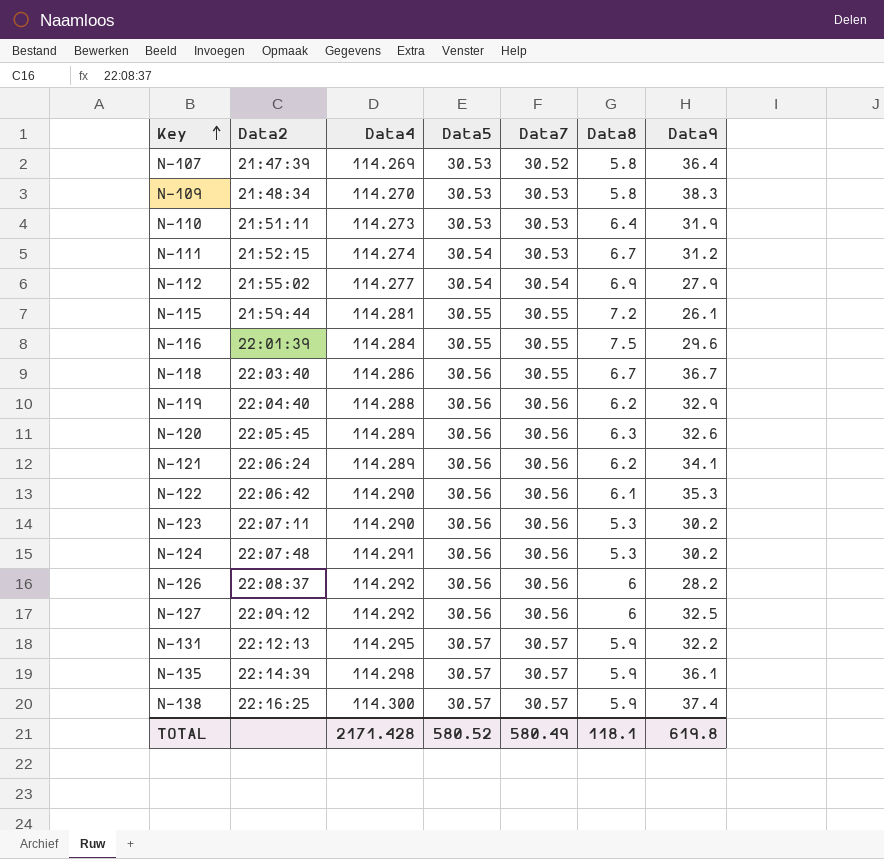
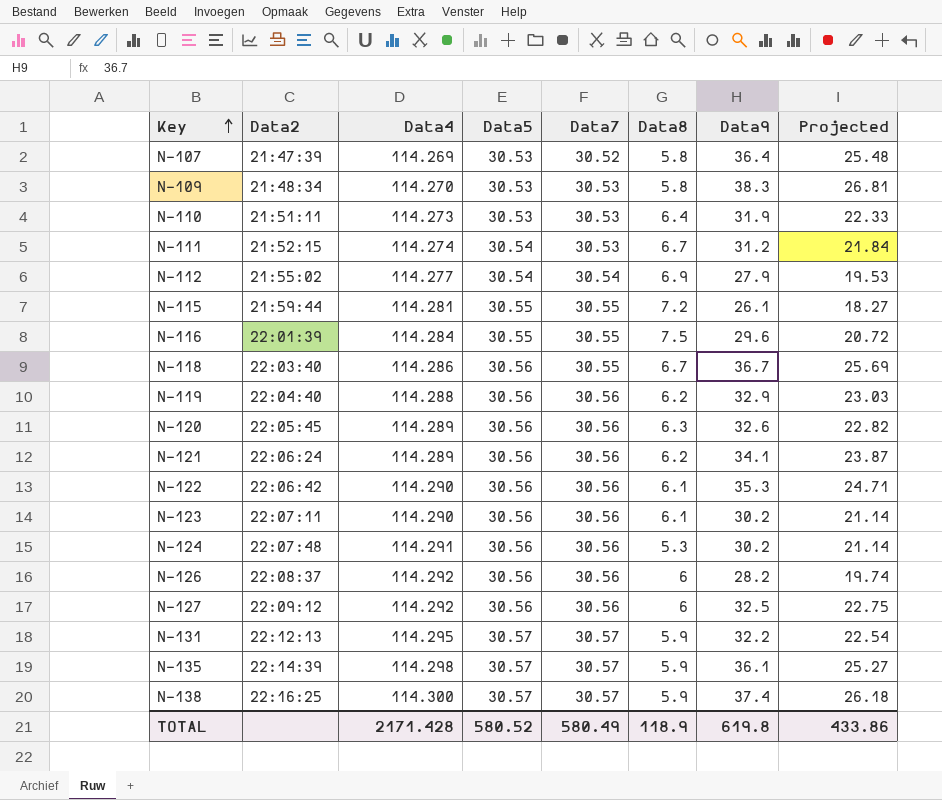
column Projected | formula: none -> [Data9] * 0.7
N-123 | Data8: 5.3 -> 6.1
TOTAL | Data8: 118.1 -> 118.9

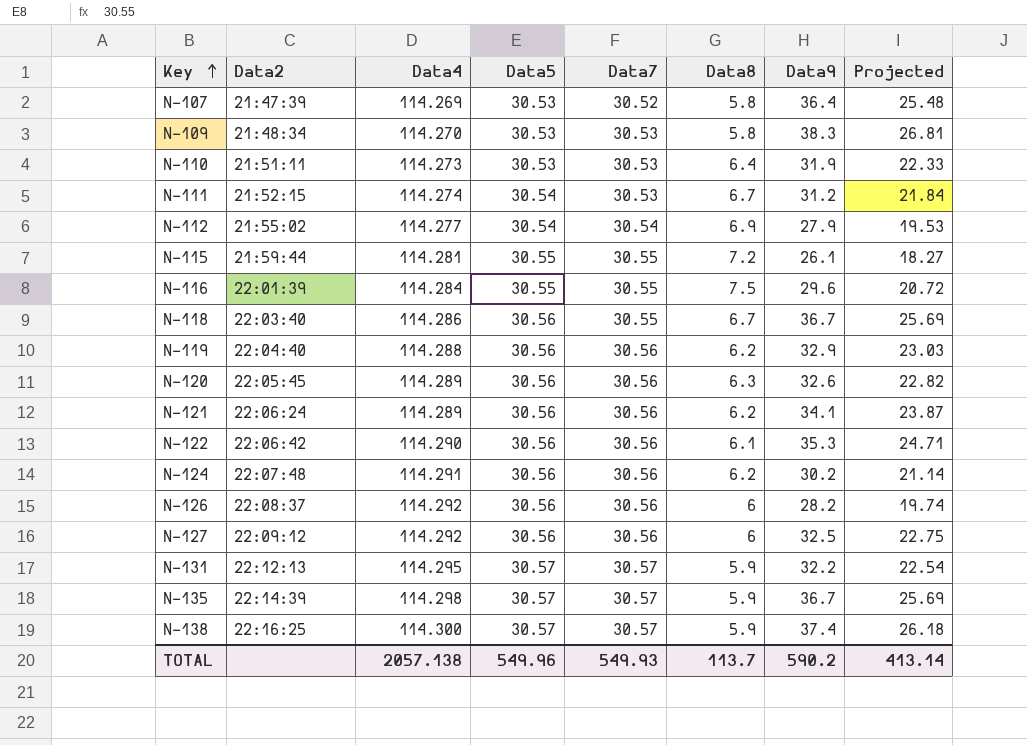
row N-123: 22:07:11 | 114.290 | 30.56 | 30.56 | 6.1 | 30.2 | 21.14 -> none
N-124 | Data8: 5.3 -> 6.2
N-135 | Data9: 36.1 -> 36.7
N-135 | Projected: 25.27 -> 25.69
TOTAL | Data4: 2171.428 -> 2057.138
TOTAL | Data5: 580.52 -> 549.96
TOTAL | Data7: 580.49 -> 549.93
TOTAL | Data8: 118.9 -> 113.7
TOTAL | Data9: 619.8 -> 590.2
TOTAL | Projected: 433.86 -> 413.14

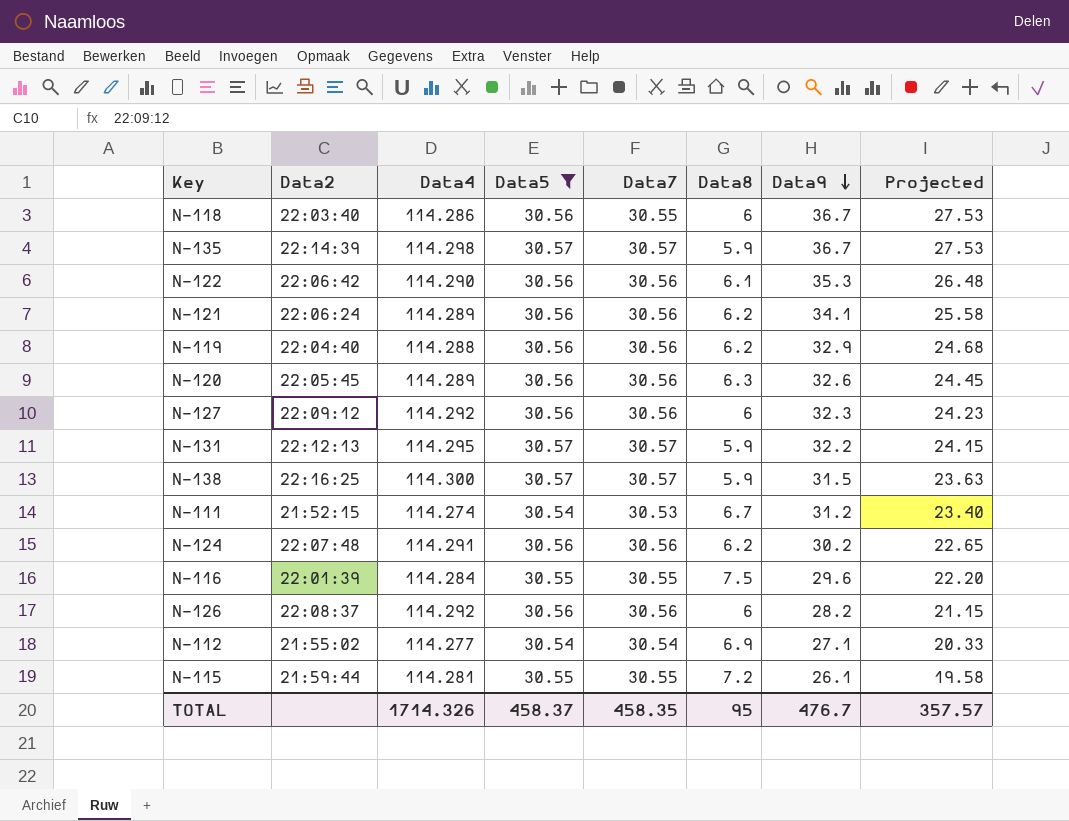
filter: none -> Data5 != 30.53
row order: Key ascending -> Data9 descending
column Projected | formula: [Data9] * 0.7 -> [Data9] * 0.75
N-118 | Data8: 6.7 -> 6
N-127 | Data9: 32.5 -> 32.3
N-138 | Data9: 37.4 -> 31.5
N-112 | Data9: 27.9 -> 27.1
TOTAL | Data4: 2057.138 -> 1714.326
TOTAL | Data5: 549.96 -> 458.37
TOTAL | Data7: 549.93 -> 458.35
TOTAL | Data8: 113.7 -> 95
TOTAL | Data9: 590.2 -> 476.7
TOTAL | Projected: 413.14 -> 357.57

